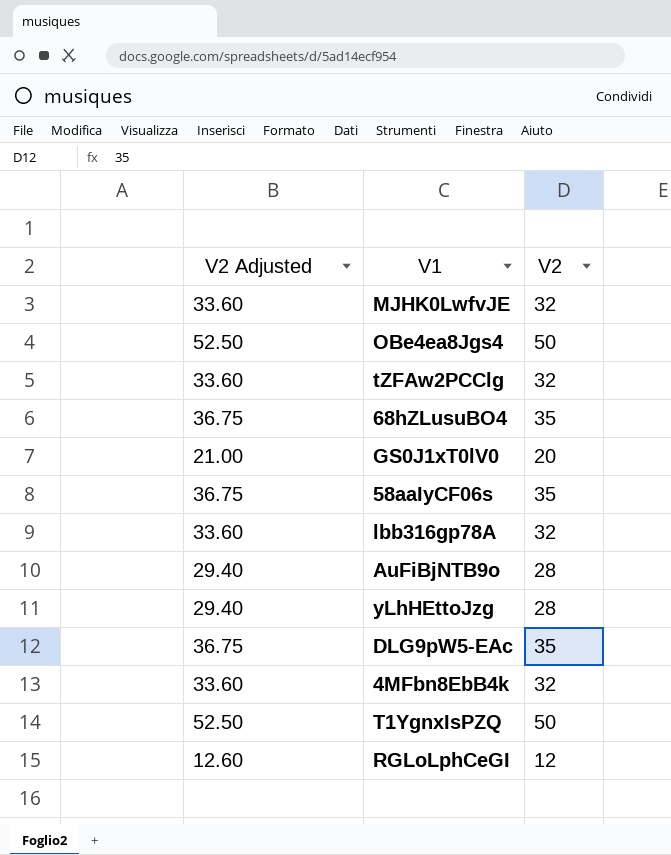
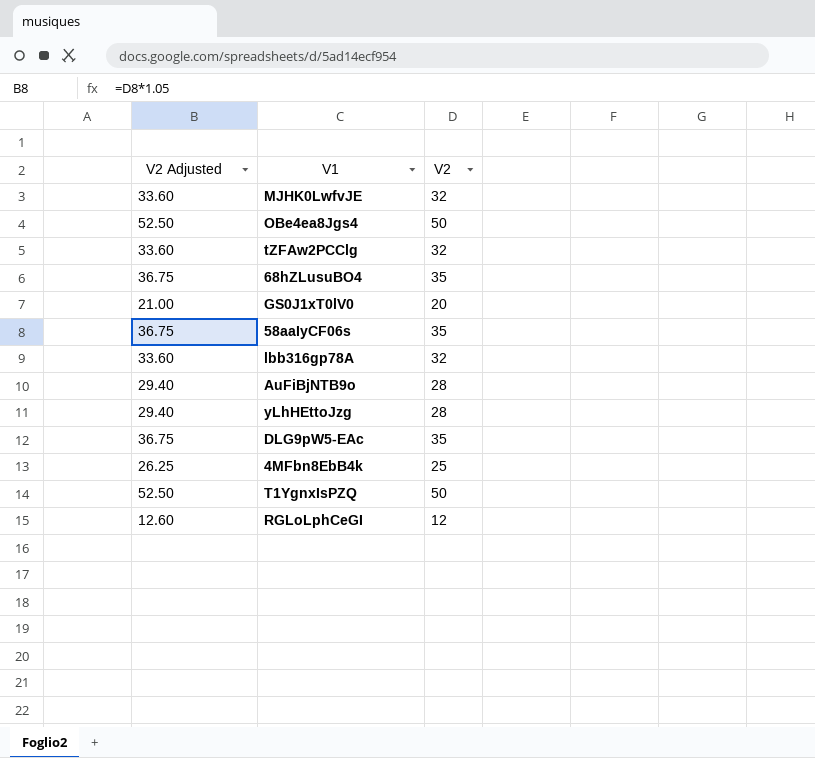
4MFbn8EbB4k | V2 Adjusted: 33.60 -> 26.25
4MFbn8EbB4k | V2: 32 -> 25

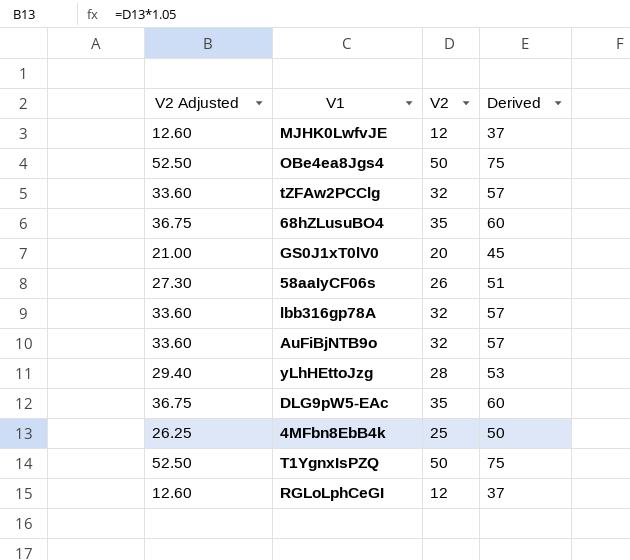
column Derived | formula: none -> [V2] + 25
MJHK0LwfvJE | V2 Adjusted: 33.60 -> 12.60
MJHK0LwfvJE | V2: 32 -> 12
58aaIyCF06s | V2 Adjusted: 36.75 -> 27.30
58aaIyCF06s | V2: 35 -> 26
AuFiBjNTB9o | V2 Adjusted: 29.40 -> 33.60
AuFiBjNTB9o | V2: 28 -> 32

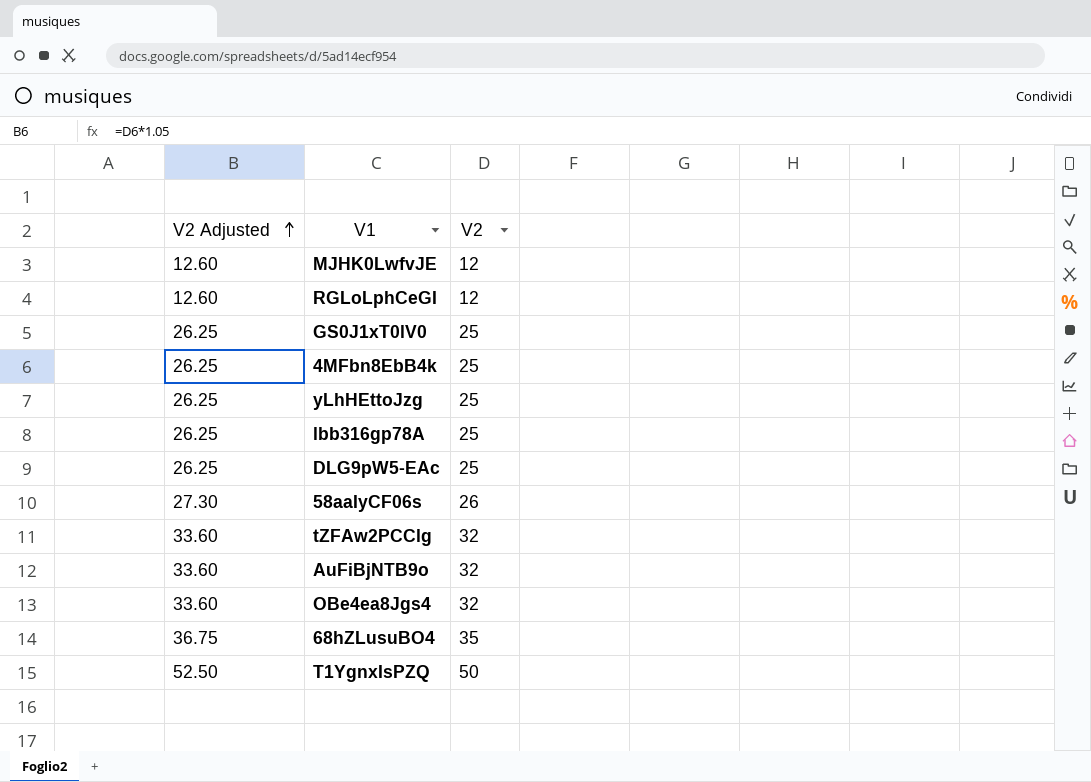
row order: none -> V2 Adjusted ascending
column Derived | formula: [V2] + 25 -> none
GS0J1xT0lV0 | V2 Adjusted: 21.00 -> 26.25
GS0J1xT0lV0 | V2: 20 -> 25
yLhHEttoJzg | V2 Adjusted: 29.40 -> 26.25
yLhHEttoJzg | V2: 28 -> 25
lbb316gp78A | V2 Adjusted: 33.60 -> 26.25
lbb316gp78A | V2: 32 -> 25
DLG9pW5-EAc | V2 Adjusted: 36.75 -> 26.25
DLG9pW5-EAc | V2: 35 -> 25
OBe4ea8Jgs4 | V2 Adjusted: 52.50 -> 33.60
OBe4ea8Jgs4 | V2: 50 -> 32

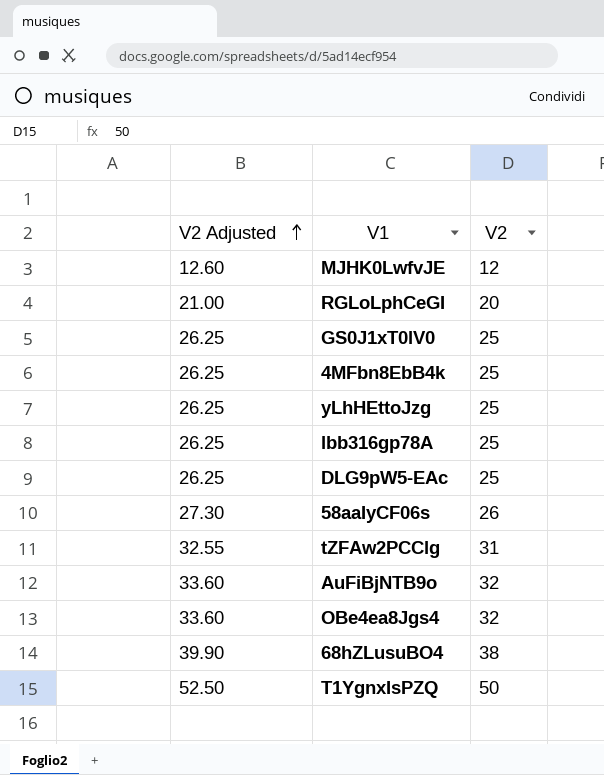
RGLoLphCeGI | V2 Adjusted: 12.60 -> 21.00
RGLoLphCeGI | V2: 12 -> 20
tZFAw2PCClg | V2 Adjusted: 33.60 -> 32.55
tZFAw2PCClg | V2: 32 -> 31
68hZLusuBO4 | V2 Adjusted: 36.75 -> 39.90
68hZLusuBO4 | V2: 35 -> 38

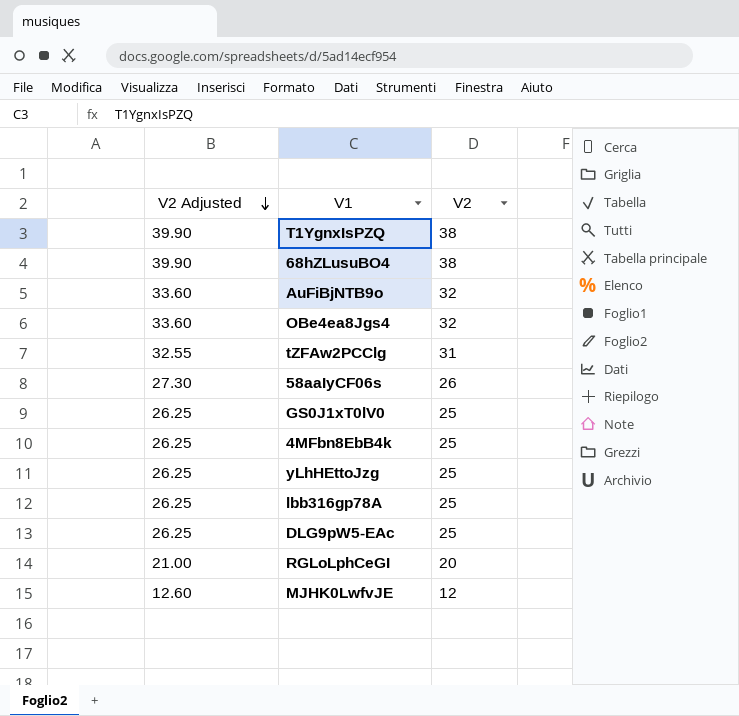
row order: V2 Adjusted ascending -> V2 Adjusted descending
T1YgnxIsPZQ | V2 Adjusted: 52.50 -> 39.90
T1YgnxIsPZQ | V2: 50 -> 38

